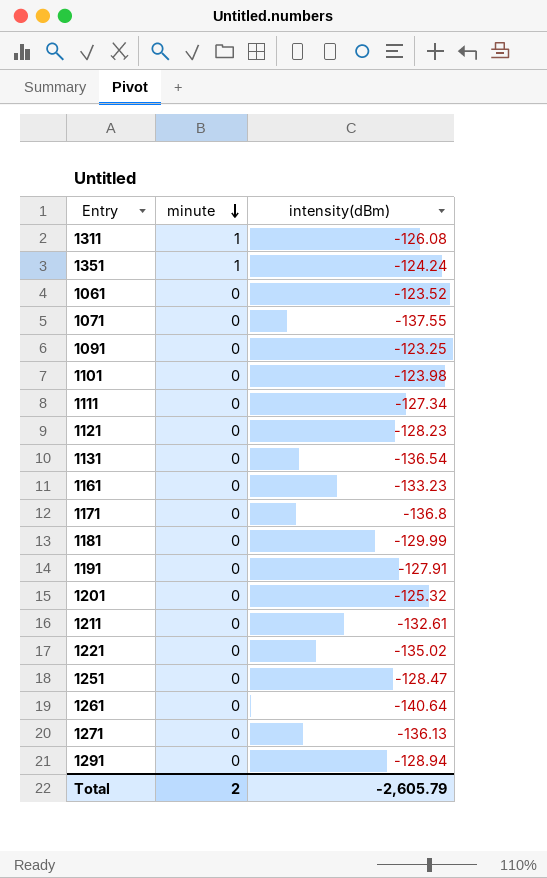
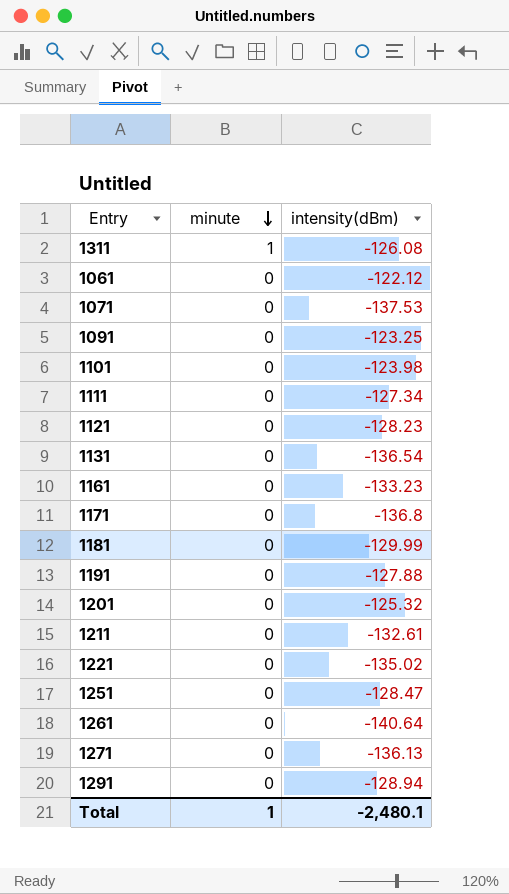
row 1351: 1 | -124.24 -> none
1061 | intensity(dBm): -123.52 -> -122.12
1071 | intensity(dBm): -137.55 -> -137.53
1191 | intensity(dBm): -127.91 -> -127.88
Total | minute: 2 -> 1
Total | intensity(dBm): -2,605.79 -> -2,480.1

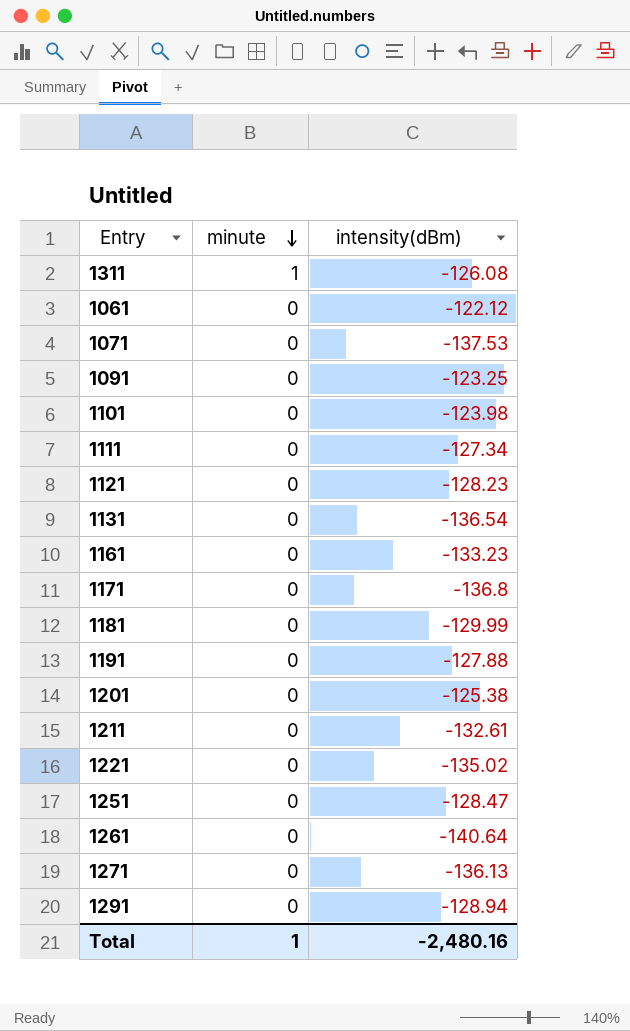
1201 | intensity(dBm): -125.32 -> -125.38
Total | intensity(dBm): -2,480.1 -> -2,480.16

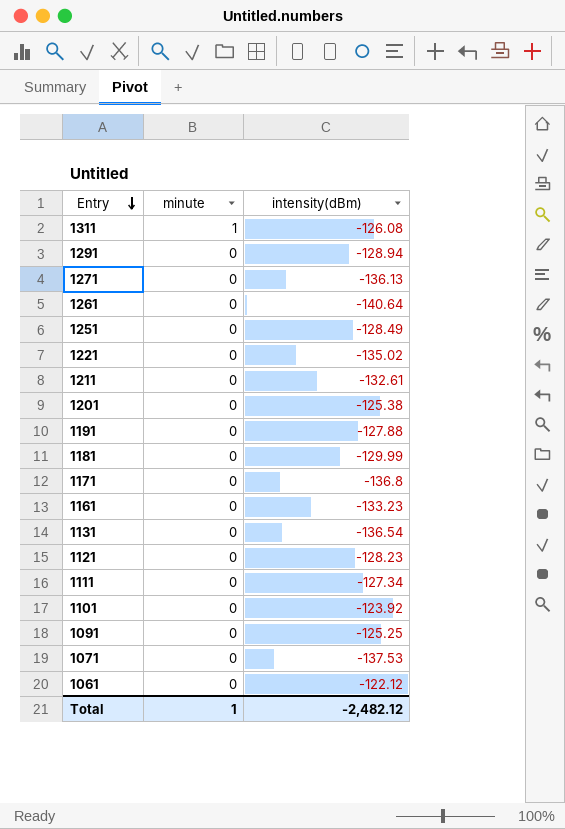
row order: minute descending -> Entry descending
1251 | intensity(dBm): -128.47 -> -128.49
1101 | intensity(dBm): -123.98 -> -123.92
1091 | intensity(dBm): -123.25 -> -125.25
Total | intensity(dBm): -2,480.16 -> -2,482.12

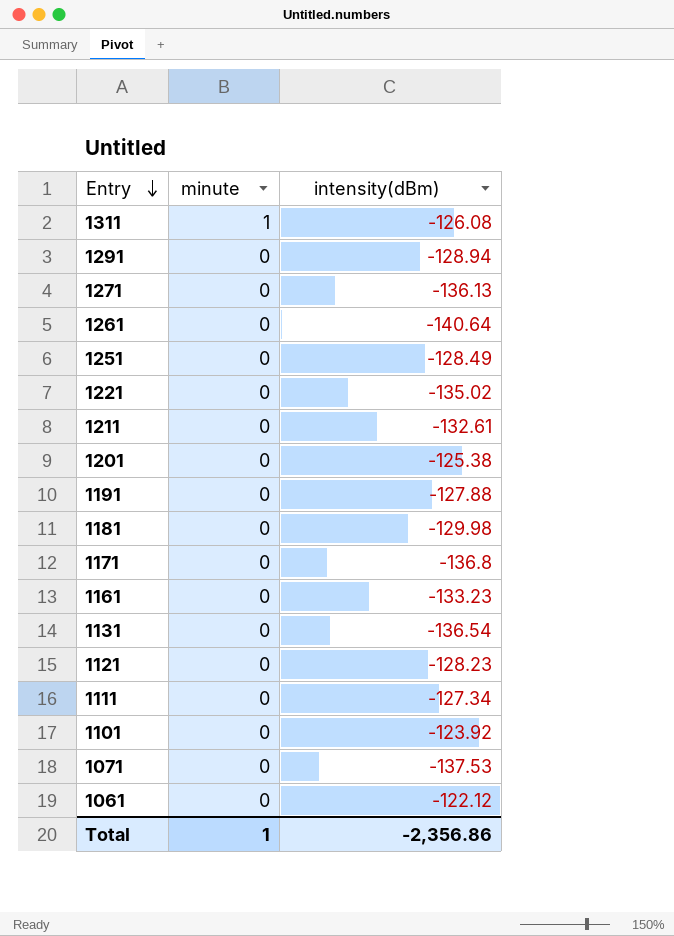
row 1091: 0 | -125.25 -> none
1181 | intensity(dBm): -129.99 -> -129.98
Total | intensity(dBm): -2,482.12 -> -2,356.86

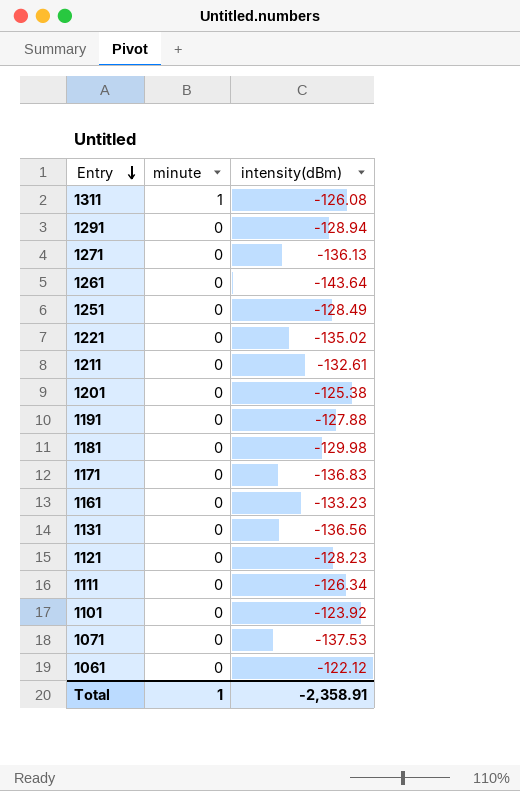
1261 | intensity(dBm): -140.64 -> -143.64
1171 | intensity(dBm): -136.8 -> -136.83
1131 | intensity(dBm): -136.54 -> -136.56
1111 | intensity(dBm): -127.34 -> -126.34
Total | intensity(dBm): -2,356.86 -> -2,358.91

